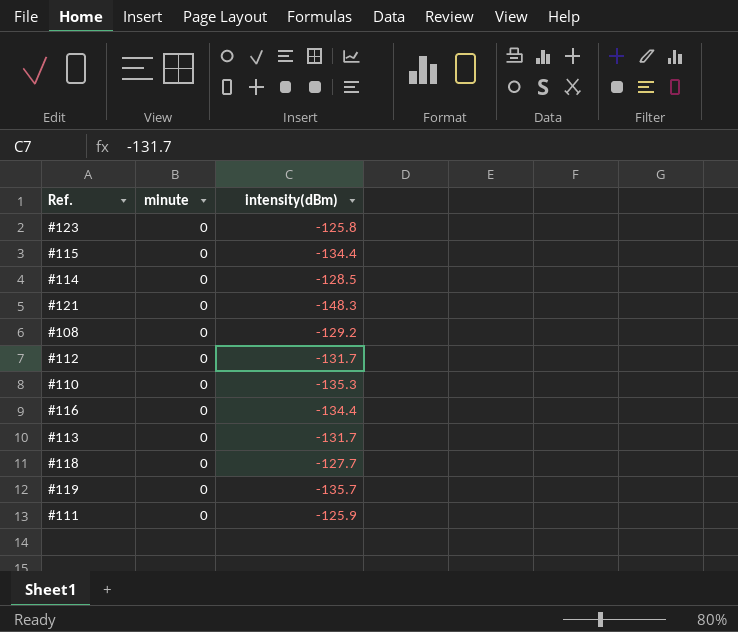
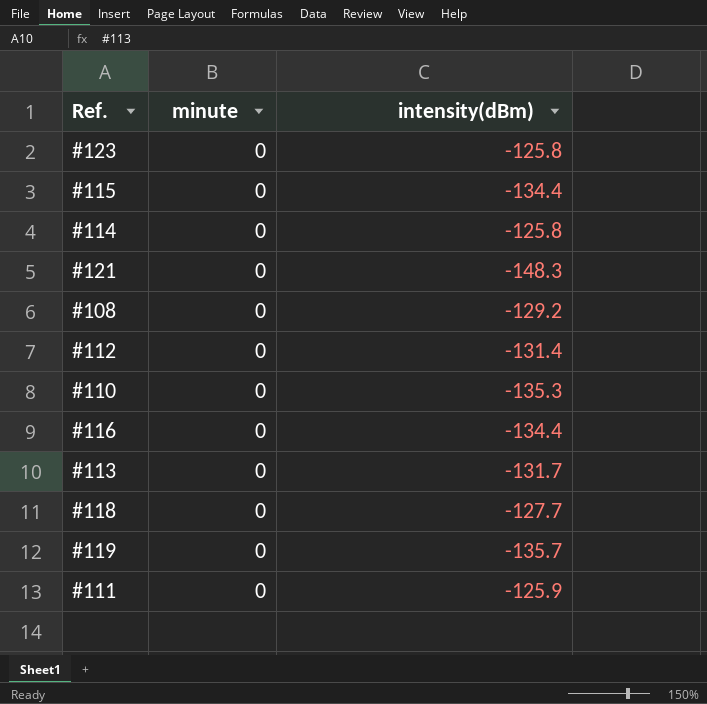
#114 | intensity(dBm): -128.5 -> -125.8
#112 | intensity(dBm): -131.7 -> -131.4

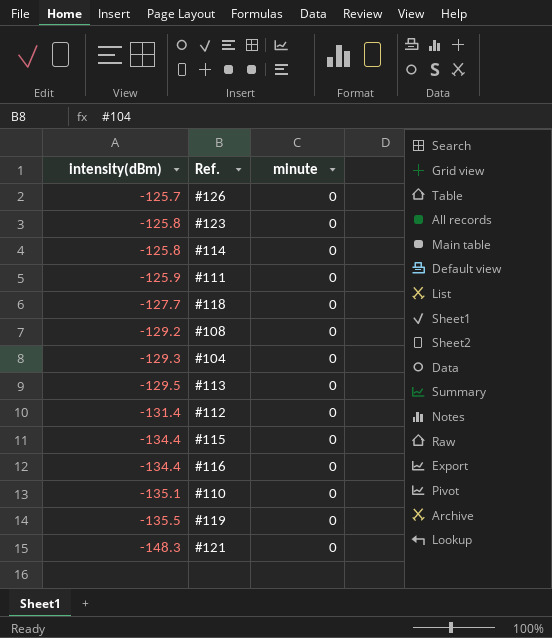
row order: none -> intensity(dBm) descending
column intensity(dBm) | position: 3 -> 1
row #126: none -> -125.7 | 0
row #104: none -> -129.3 | 0
#113 | intensity(dBm): -131.7 -> -129.5
#110 | intensity(dBm): -135.3 -> -135.1
#119 | intensity(dBm): -135.7 -> -135.5

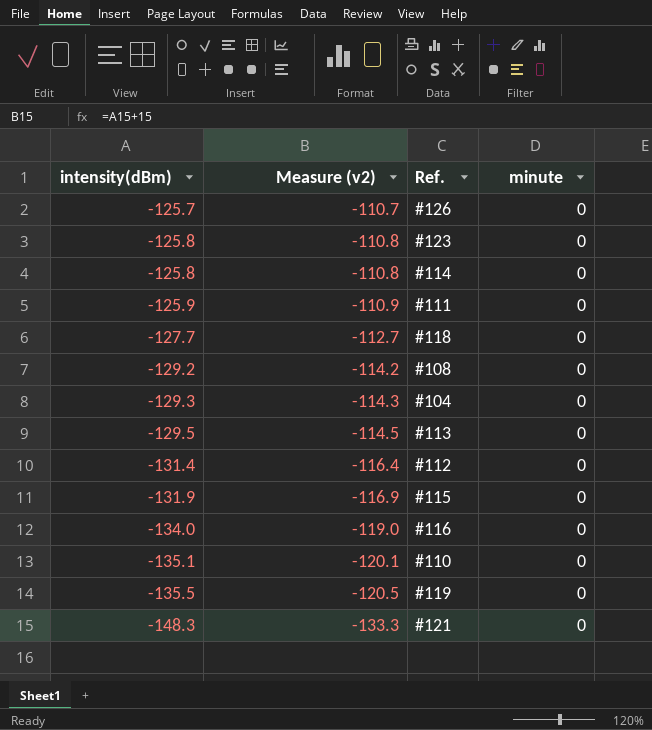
column Measure (v2) | formula: none -> [intensity(dBm)] + 15
#115 | intensity(dBm): -134.4 -> -131.9
#116 | intensity(dBm): -134.4 -> -134.0

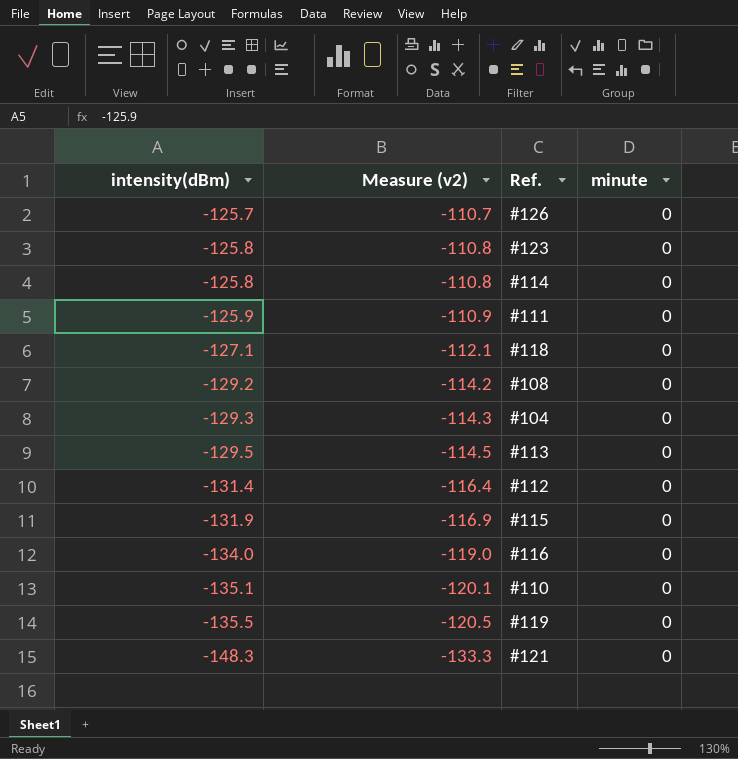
#118 | intensity(dBm): -127.7 -> -127.1
#118 | Measure (v2): -112.7 -> -112.1

